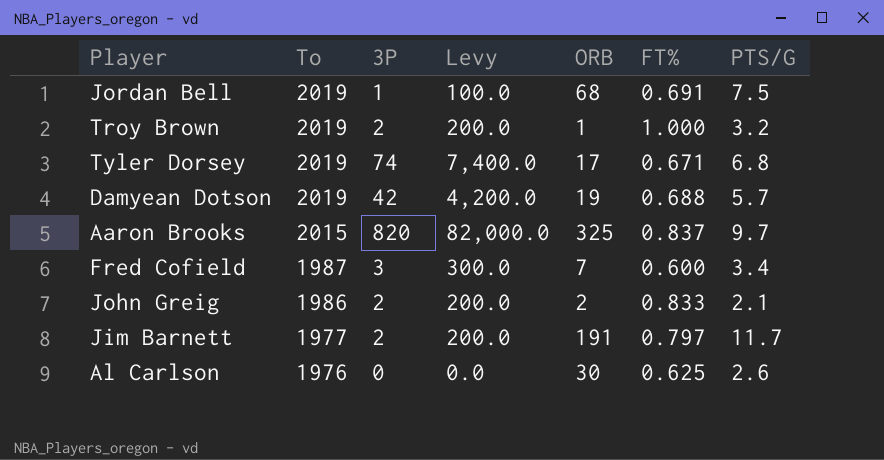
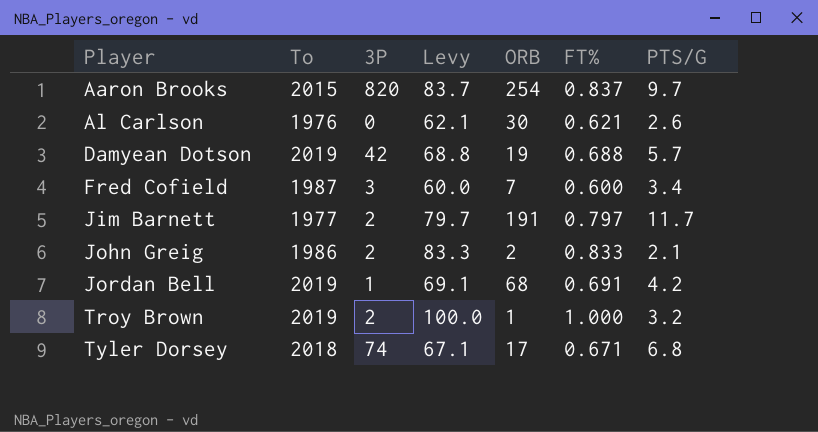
row order: To descending -> Player ascending
column Levy | formula: [3P] * 100 -> [FT%] * 100
Aaron Brooks | ORB: 325 -> 254
Al Carlson | FT%: 0.625 -> 0.621
Jordan Bell | PTS/G: 7.5 -> 4.2
Tyler Dorsey | To: 2019 -> 2018

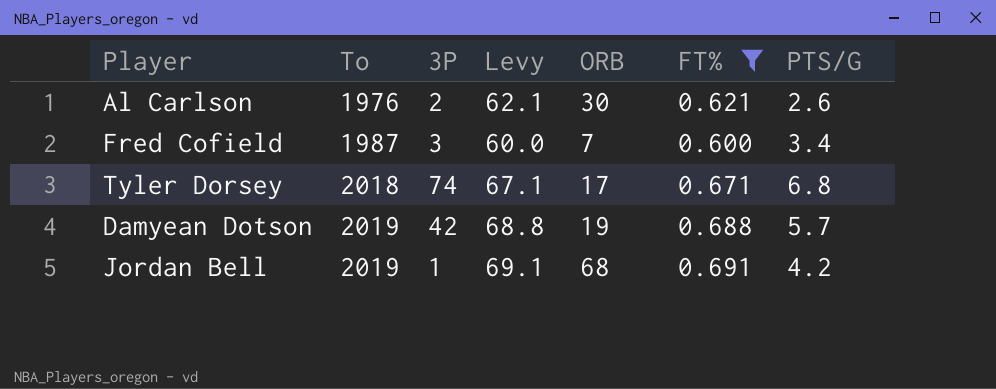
filter: none -> FT% <= 0.691
row order: Player ascending -> To ascending
Al Carlson | 3P: 0 -> 2

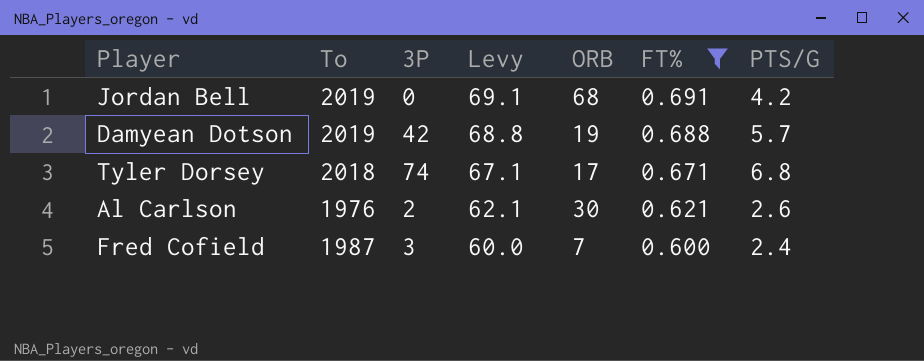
row order: To ascending -> Levy descending
Jordan Bell | 3P: 1 -> 0
Fred Cofield | PTS/G: 3.4 -> 2.4

